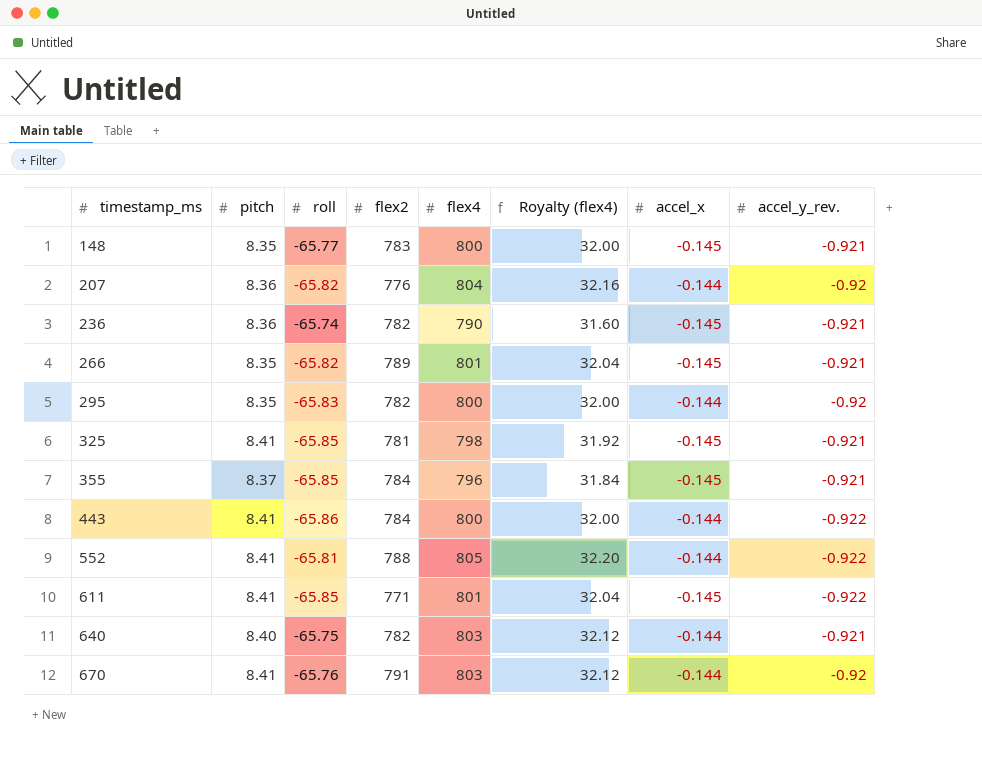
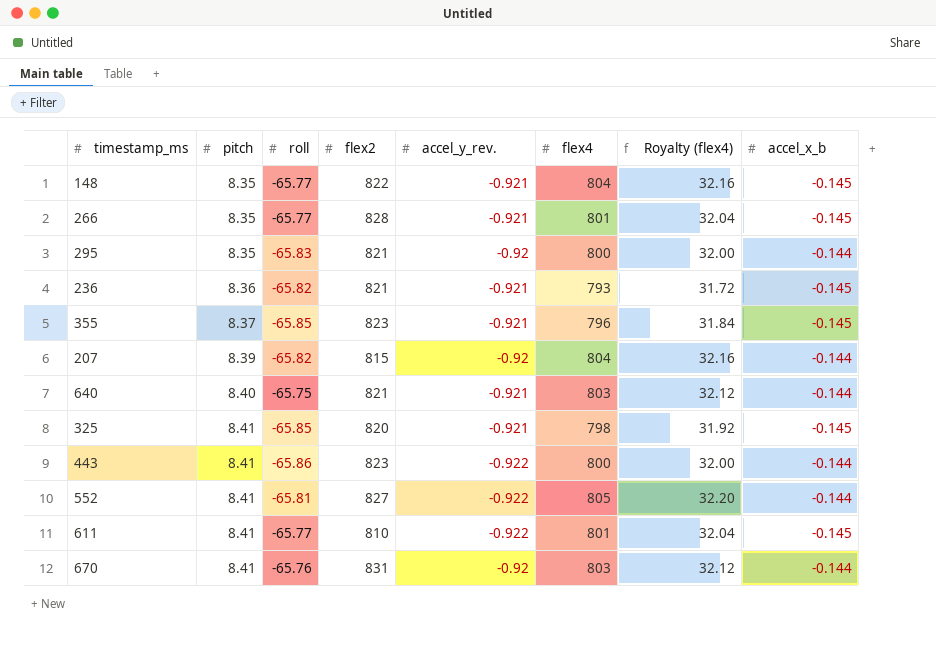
row order: timestamp_ms ascending -> pitch ascending
column accel_y_rev. | position: 8 -> 5
column name: accel_x -> accel_x_b
148 | flex2: 783 -> 822
148 | flex4: 800 -> 804
148 | Royalty (flex4): 32.00 -> 32.16
266 | roll: -65.82 -> -65.77
266 | flex2: 789 -> 828
295 | flex2: 782 -> 821
236 | roll: -65.74 -> -65.82
236 | flex2: 782 -> 821
236 | flex4: 790 -> 793
236 | Royalty (flex4): 31.60 -> 31.72
355 | flex2: 784 -> 823
207 | pitch: 8.36 -> 8.39
207 | flex2: 776 -> 815
640 | flex2: 782 -> 821
325 | flex2: 781 -> 820
443 | flex2: 784 -> 823
552 | flex2: 788 -> 827
611 | roll: -65.85 -> -65.77
611 | flex2: 771 -> 810
670 | flex2: 791 -> 831

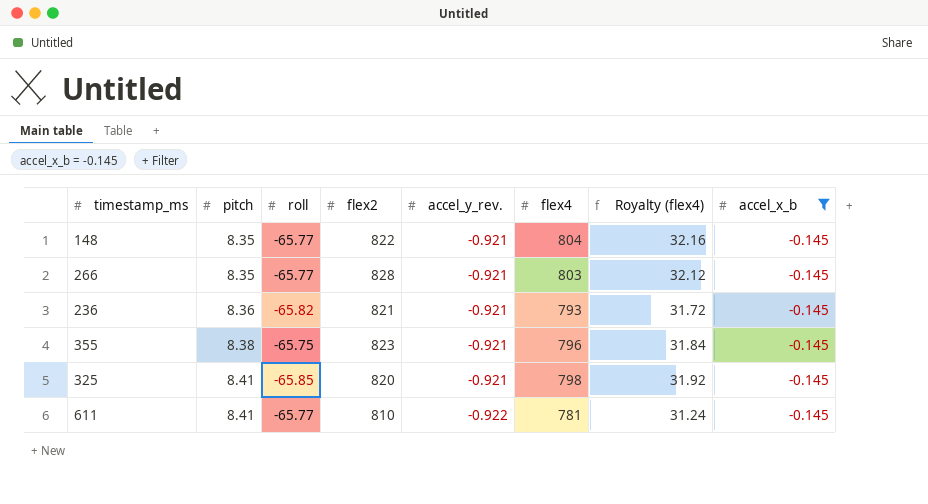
filter: none -> accel_x_b = -0.145
266 | flex4: 801 -> 803
266 | Royalty (flex4): 32.04 -> 32.12
355 | pitch: 8.37 -> 8.38
355 | roll: -65.85 -> -65.75
611 | flex4: 801 -> 781
611 | Royalty (flex4): 32.04 -> 31.24

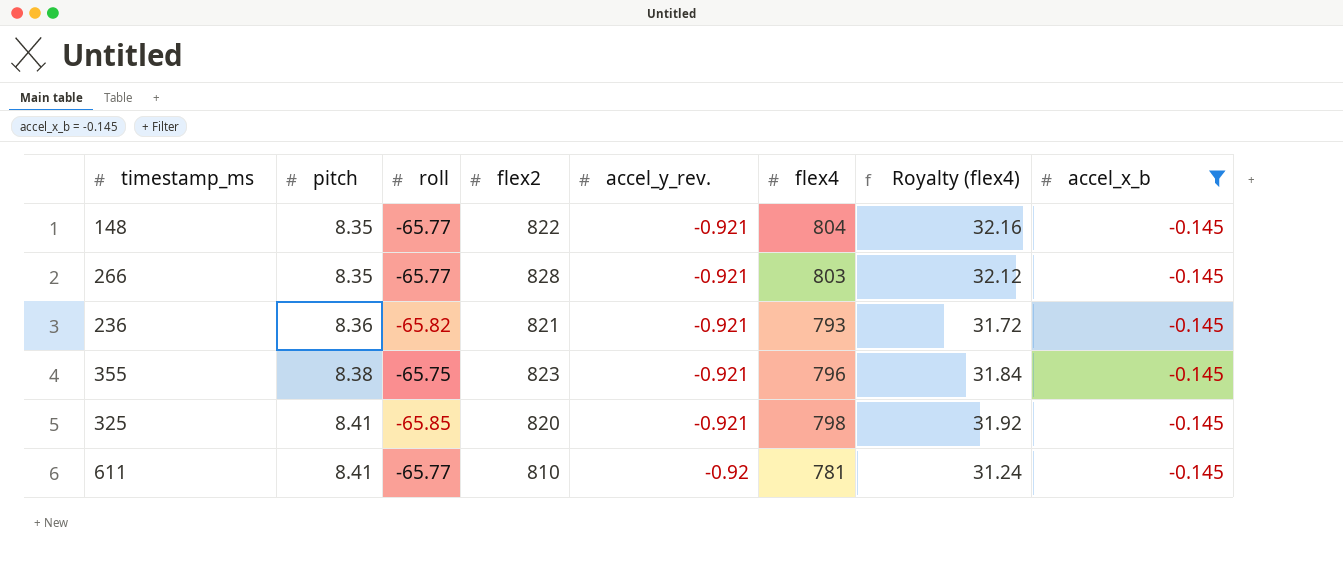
611 | accel_y_rev.: -0.922 -> -0.92

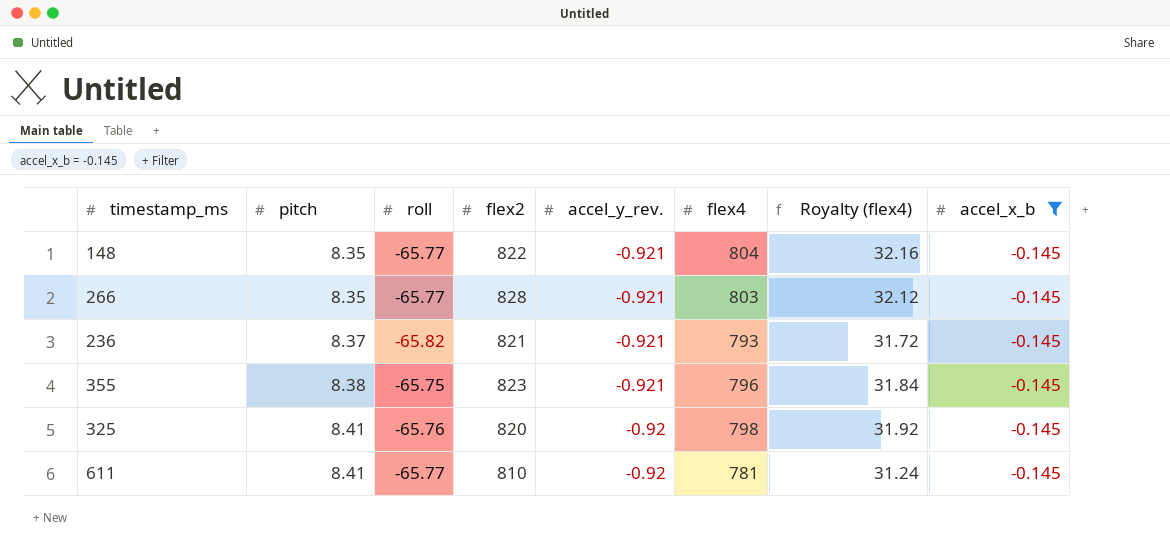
236 | pitch: 8.36 -> 8.37
325 | roll: -65.85 -> -65.76
325 | accel_y_rev.: -0.921 -> -0.92

